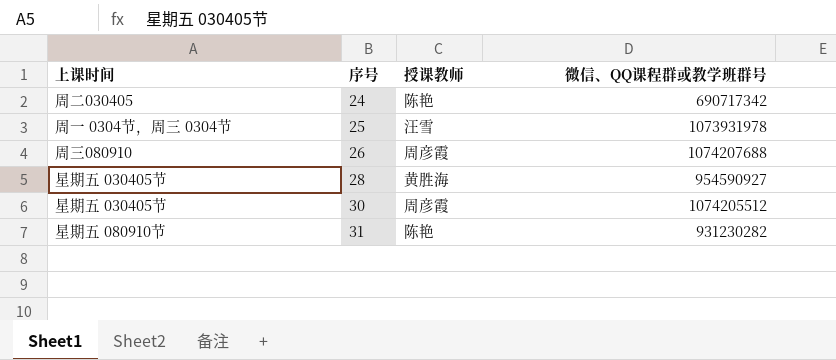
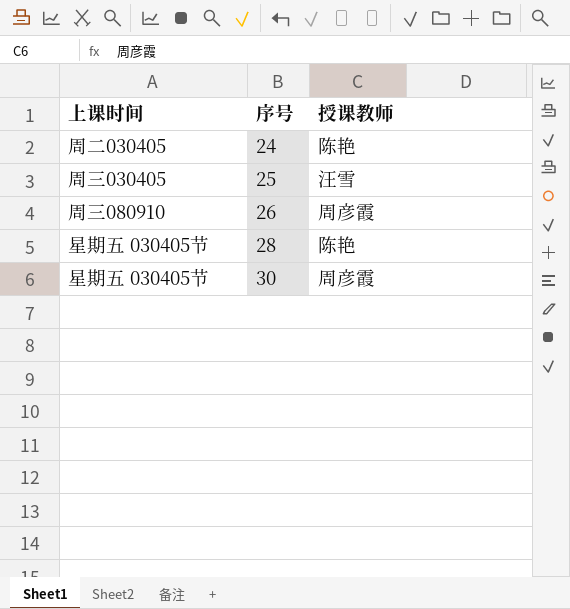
column 微信、QQ课程群或教学班群号 | position: 4 -> none
row 31: 星期五 080910节 | 陈艳 | 931230282 -> none
25 | 上课时间: 周一 0304节，周三 0304节 -> 周三030405
28 | 授课教师: 黄胜海 -> 陈艳

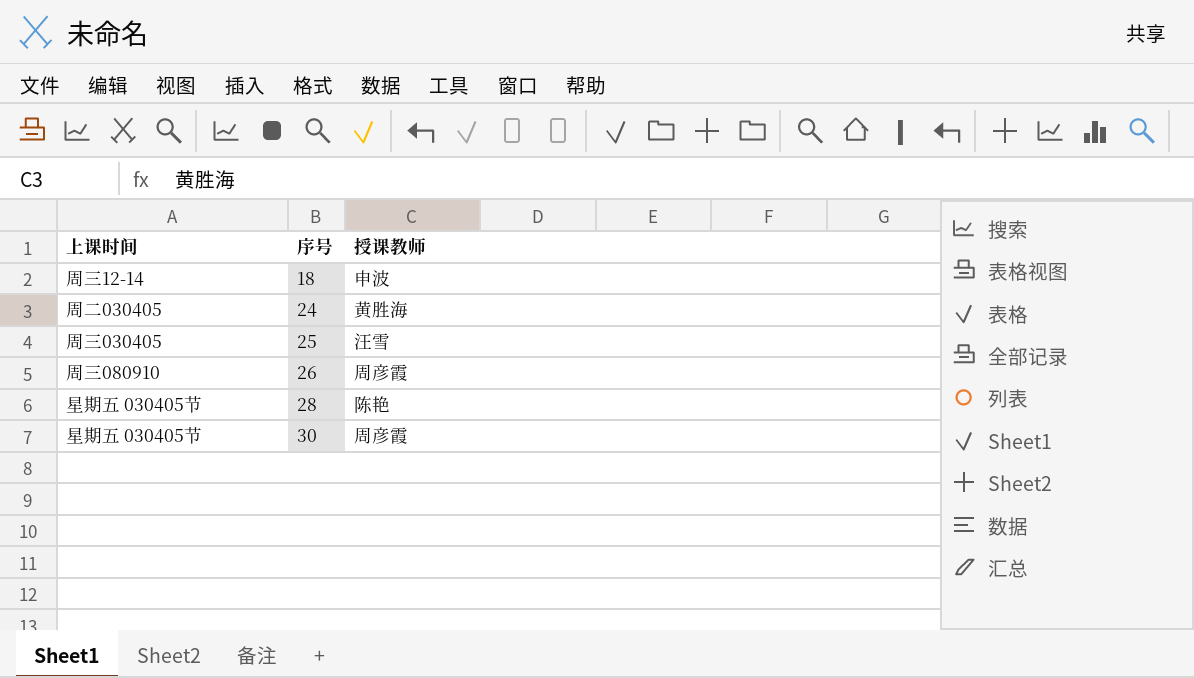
row 18: none -> 周三12-14 | 申波
24 | 授课教师: 陈艳 -> 黄胜海

